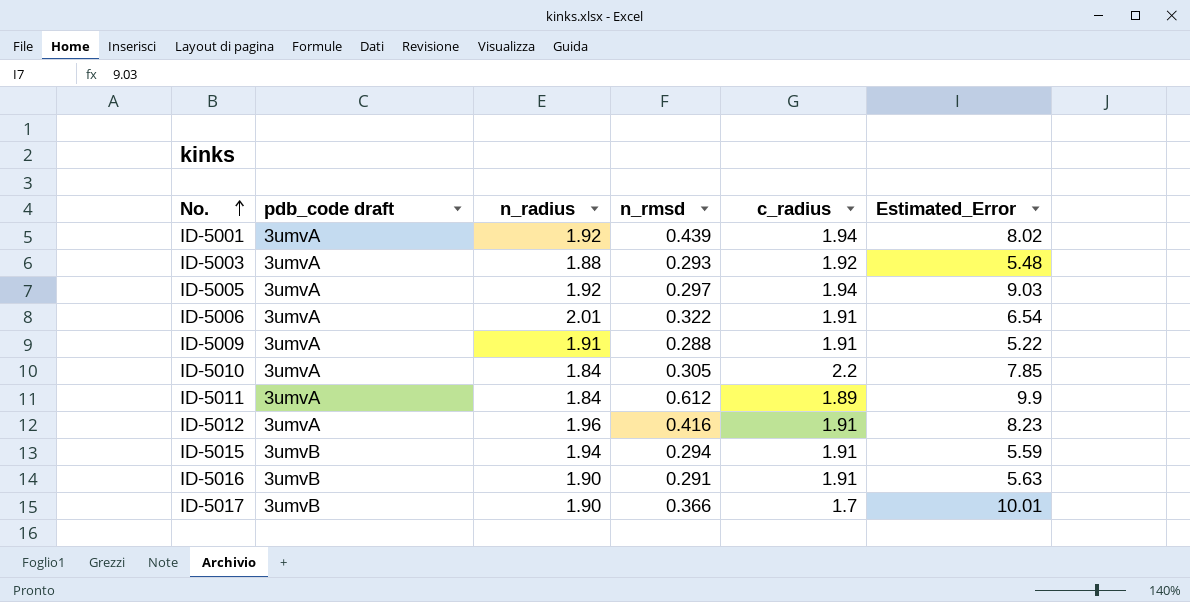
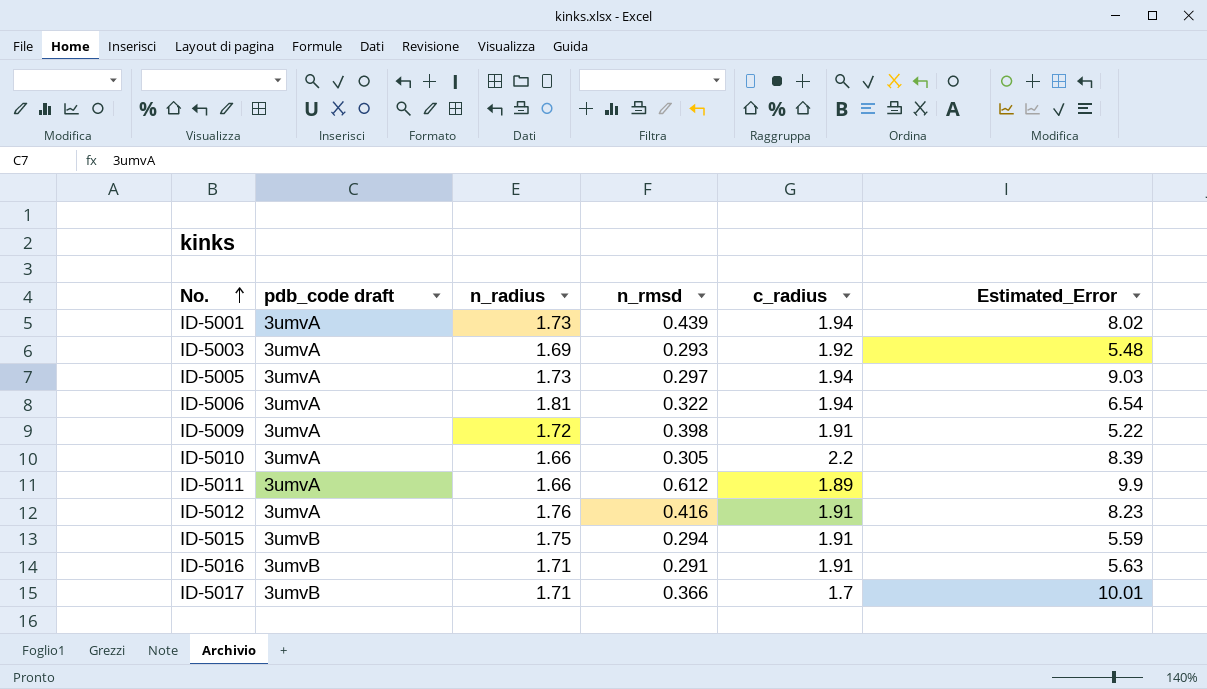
ID-5001 | n_radius: 1.92 -> 1.73
ID-5003 | n_radius: 1.88 -> 1.69
ID-5005 | n_radius: 1.92 -> 1.73
ID-5006 | n_radius: 2.01 -> 1.81
ID-5006 | c_radius: 1.91 -> 1.94
ID-5009 | n_radius: 1.91 -> 1.72
ID-5009 | n_rmsd: 0.288 -> 0.398
ID-5010 | n_radius: 1.84 -> 1.66
ID-5010 | Estimated_Error: 7.85 -> 8.39
ID-5011 | n_radius: 1.84 -> 1.66
ID-5012 | n_radius: 1.96 -> 1.76
ID-5015 | n_radius: 1.94 -> 1.75
ID-5016 | n_radius: 1.90 -> 1.71
ID-5017 | n_radius: 1.90 -> 1.71

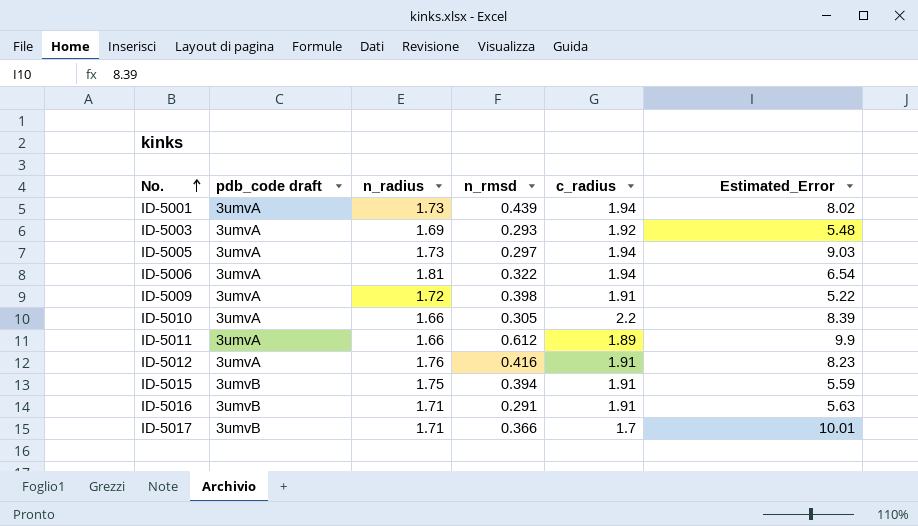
ID-5015 | n_rmsd: 0.294 -> 0.394

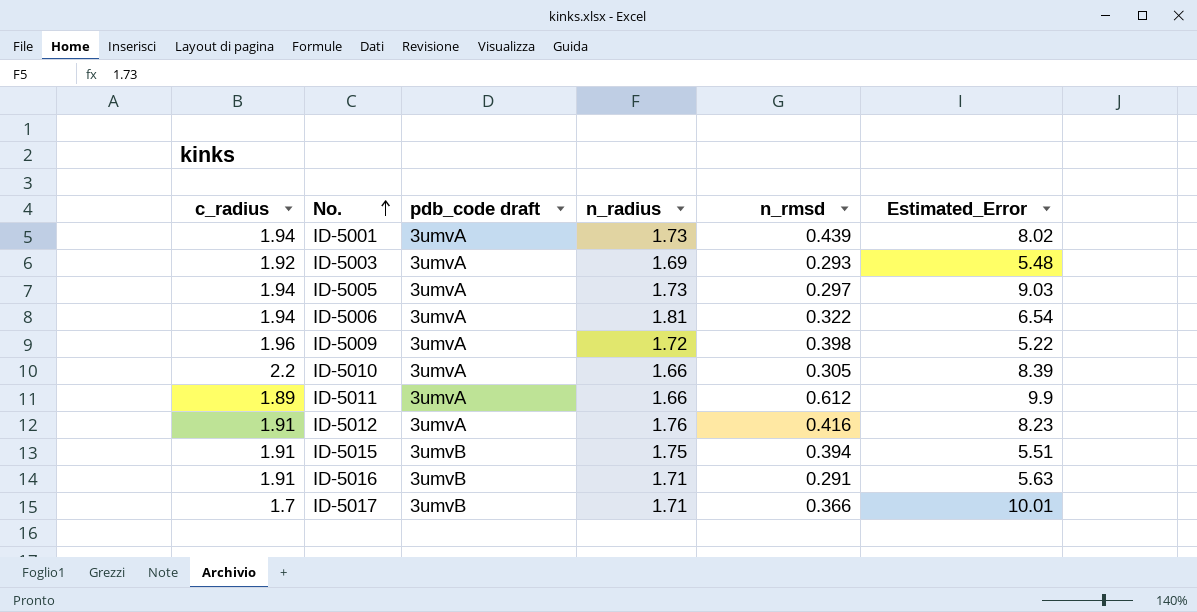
column c_radius | position: 5 -> 1
ID-5009 | c_radius: 1.91 -> 1.96
ID-5015 | Estimated_Error: 5.59 -> 5.51

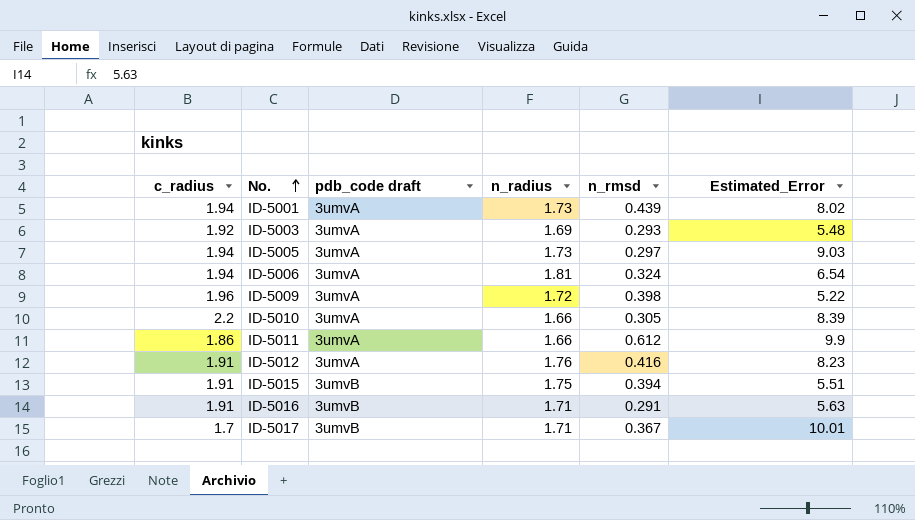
ID-5006 | n_rmsd: 0.322 -> 0.324
ID-5011 | c_radius: 1.89 -> 1.86
ID-5017 | n_rmsd: 0.366 -> 0.367

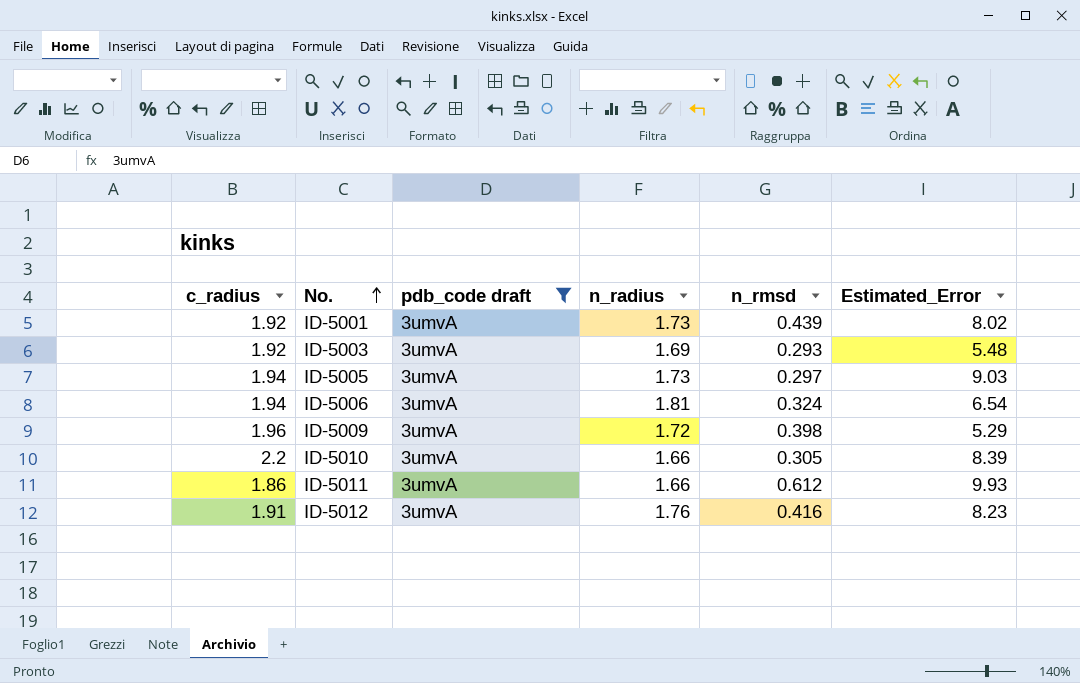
filter: none -> pdb_code draft = 3umvA
ID-5001 | c_radius: 1.94 -> 1.92
ID-5009 | Estimated_Error: 5.22 -> 5.29
ID-5011 | Estimated_Error: 9.9 -> 9.93

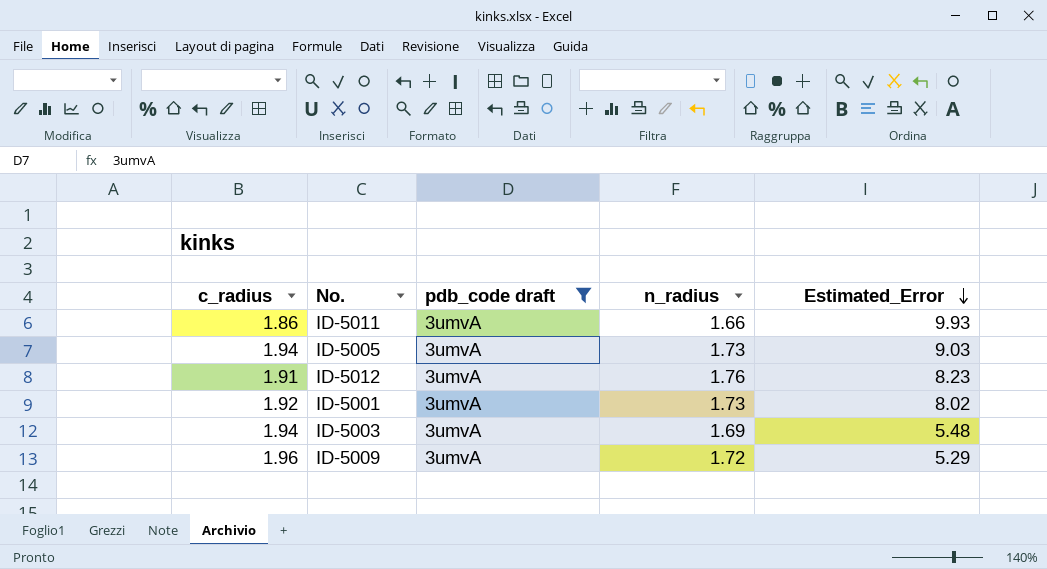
row order: No. ascending -> Estimated_Error descending
column n_rmsd | position: 5 -> none
row ID-5006: 1.94 | 3umvA | 1.81 | 0.324 | 6.54 -> none
row ID-5010: 2.2 | 3umvA | 1.66 | 0.305 | 8.39 -> none
ID-5003 | c_radius: 1.92 -> 1.94

